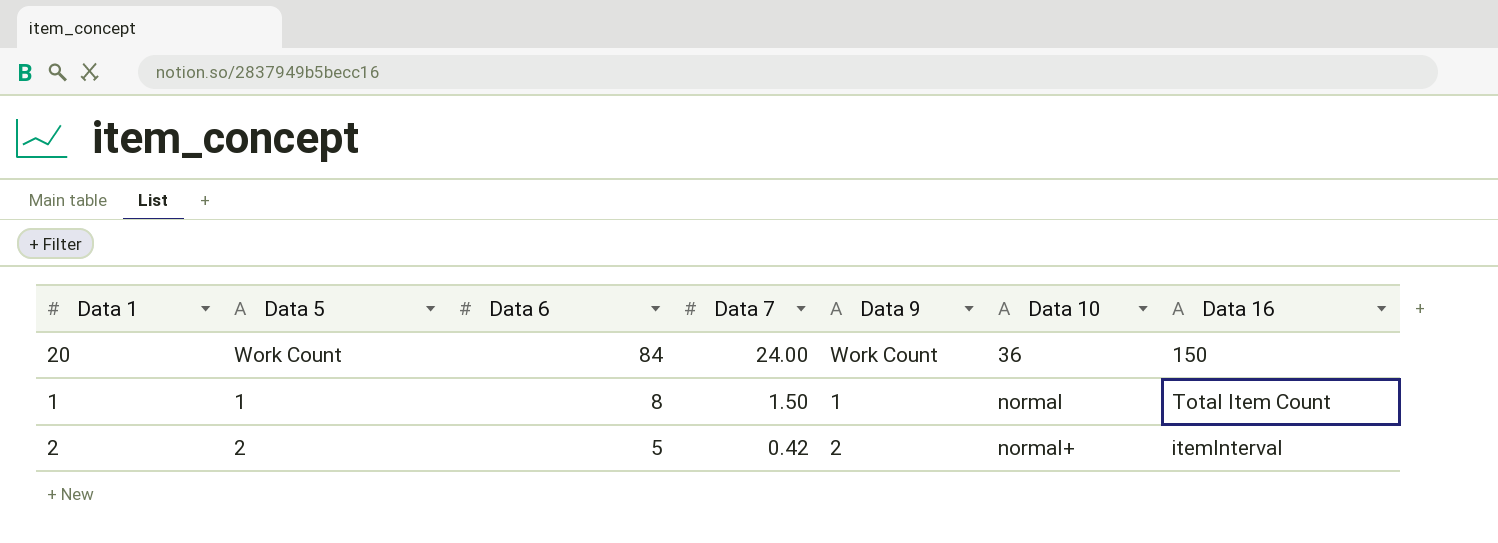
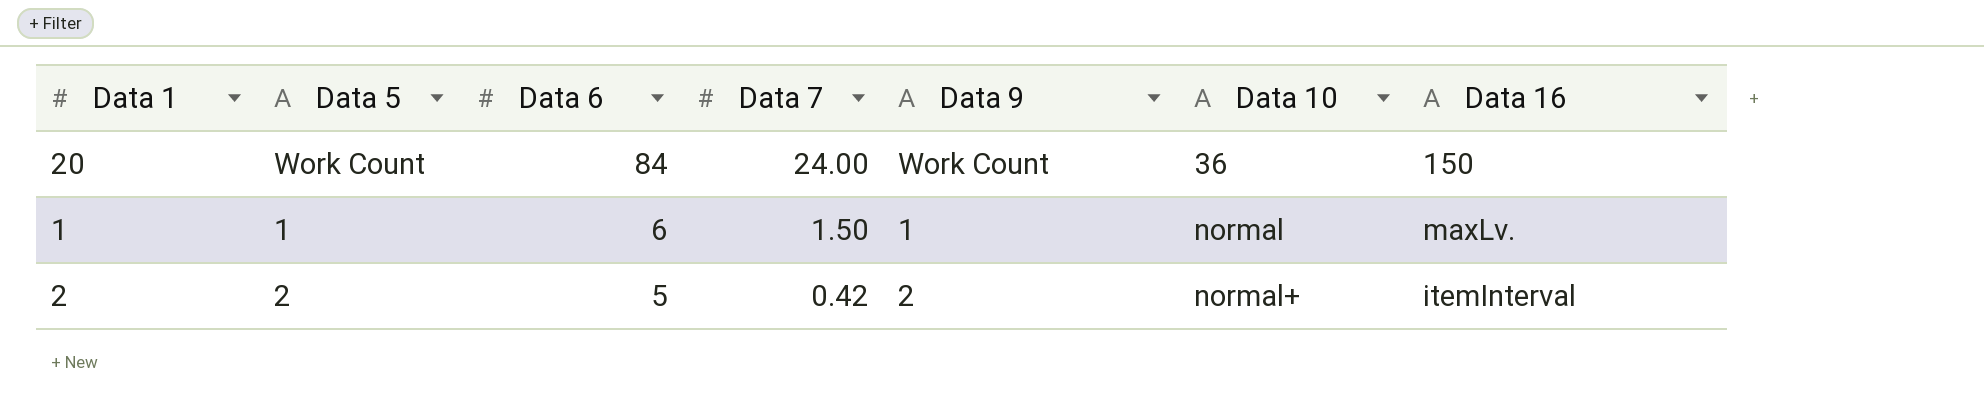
1 | Data 6: 8 -> 6
1 | Data 16: Total Item Count -> maxLv.

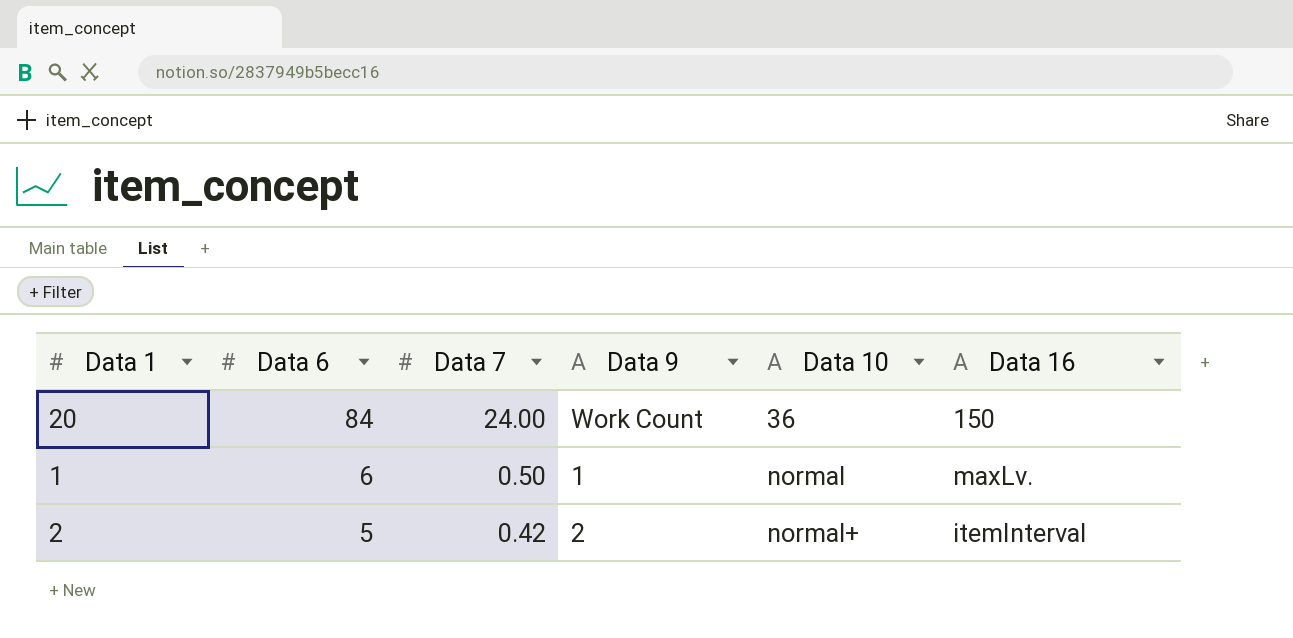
column Data 5 | position: 2 -> none
1 | Data 7: 1.50 -> 0.50

